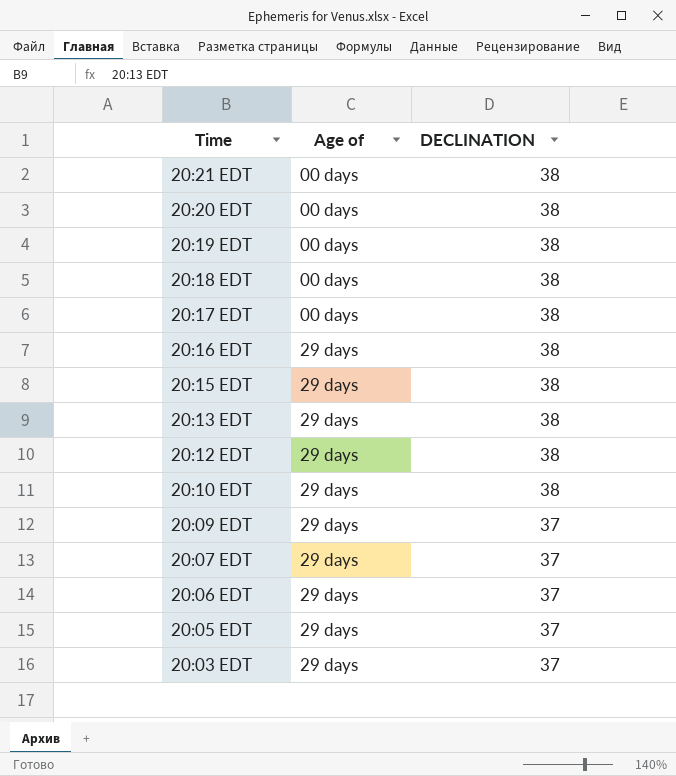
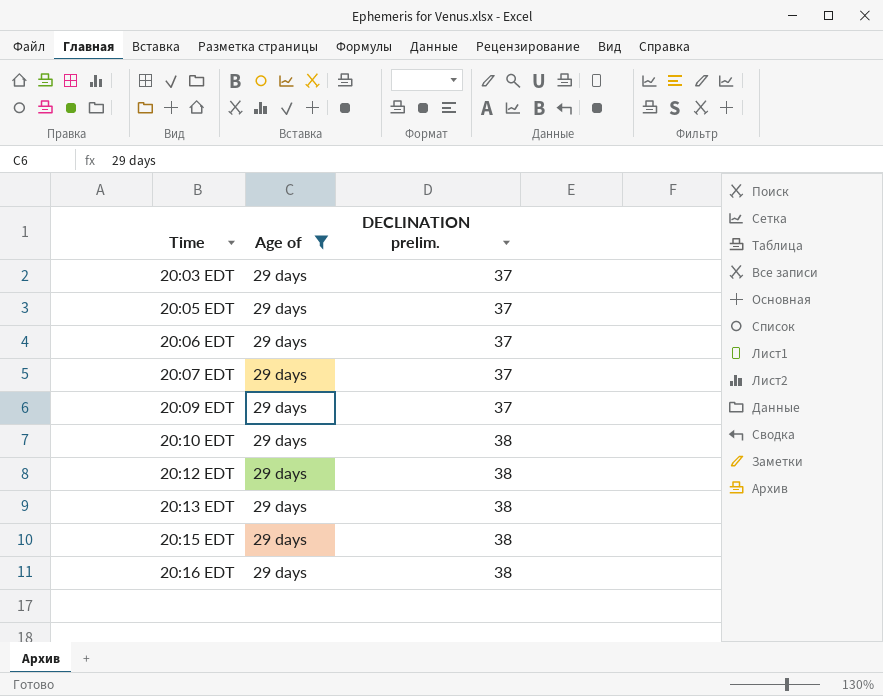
filter: none -> Age of = 29 days
row order: Time descending -> Time ascending
column name: DECLINATION -> DECLINATION prelim.

